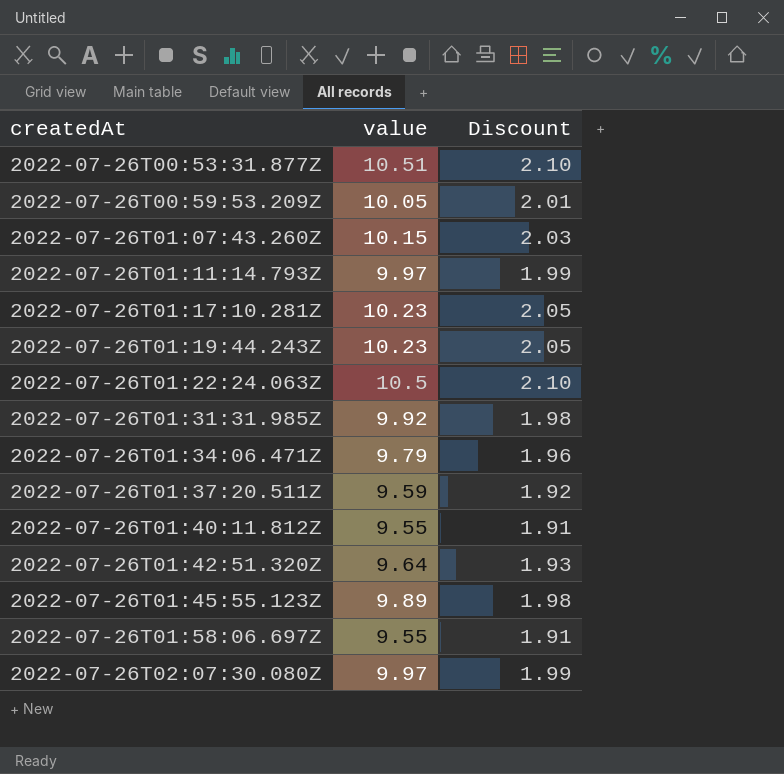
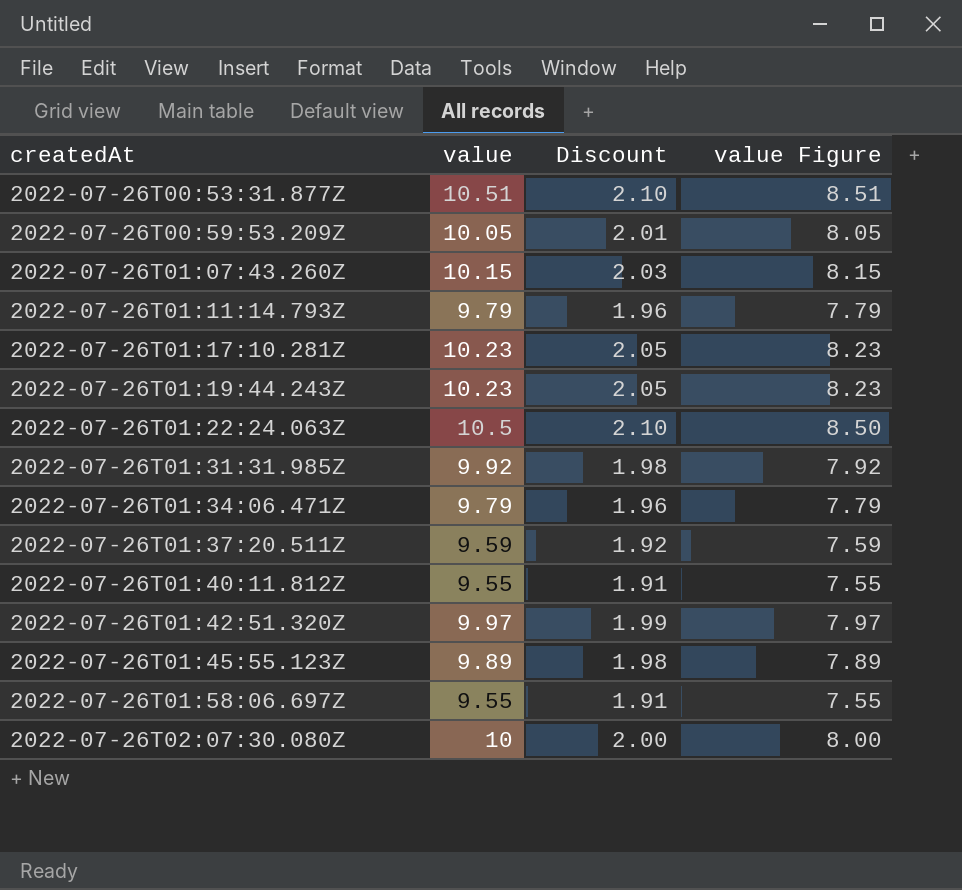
column value Figure | formula: none -> [value] - 2
2022-07-26T01:11:14.793Z | value: 9.97 -> 9.79
2022-07-26T01:11:14.793Z | Discount: 1.99 -> 1.96
2022-07-26T01:42:51.320Z | value: 9.64 -> 9.97
2022-07-26T01:42:51.320Z | Discount: 1.93 -> 1.99
2022-07-26T02:07:30.080Z | value: 9.97 -> 10
2022-07-26T02:07:30.080Z | Discount: 1.99 -> 2.00

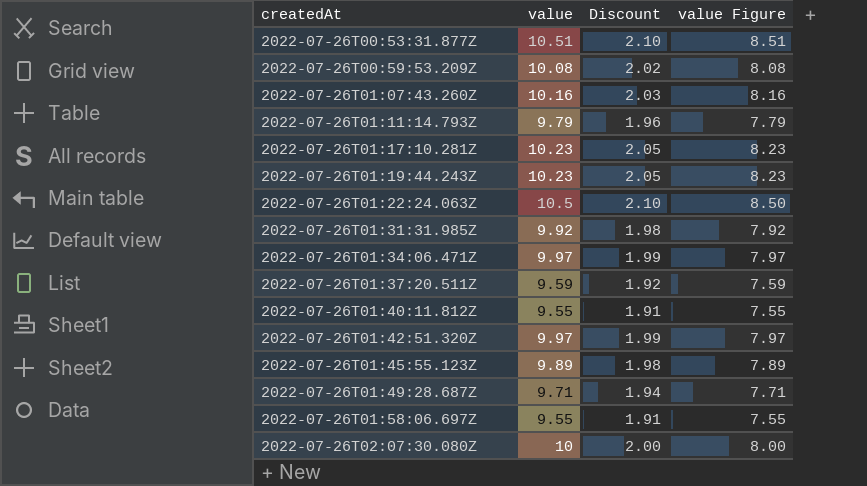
2022-07-26T00:59:53.209Z | value: 10.05 -> 10.08
2022-07-26T00:59:53.209Z | Discount: 2.01 -> 2.02
2022-07-26T00:59:53.209Z | value Figure: 8.05 -> 8.08
2022-07-26T01:07:43.260Z | value: 10.15 -> 10.16
2022-07-26T01:07:43.260Z | value Figure: 8.15 -> 8.16
2022-07-26T01:34:06.471Z | value: 9.79 -> 9.97
2022-07-26T01:34:06.471Z | Discount: 1.96 -> 1.99
2022-07-26T01:34:06.471Z | value Figure: 7.79 -> 7.97
row 2022-07-26T01:49:28.687Z: none -> 9.71 | 1.94 | 7.71

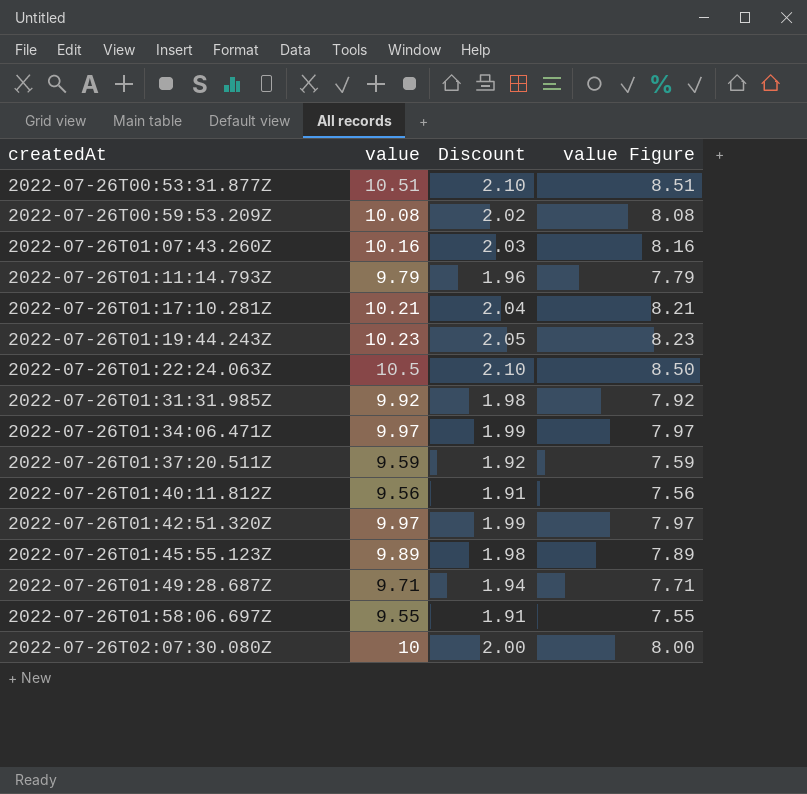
2022-07-26T01:17:10.281Z | value: 10.23 -> 10.21
2022-07-26T01:17:10.281Z | Discount: 2.05 -> 2.04
2022-07-26T01:17:10.281Z | value Figure: 8.23 -> 8.21
2022-07-26T01:40:11.812Z | value: 9.55 -> 9.56
2022-07-26T01:40:11.812Z | value Figure: 7.55 -> 7.56

